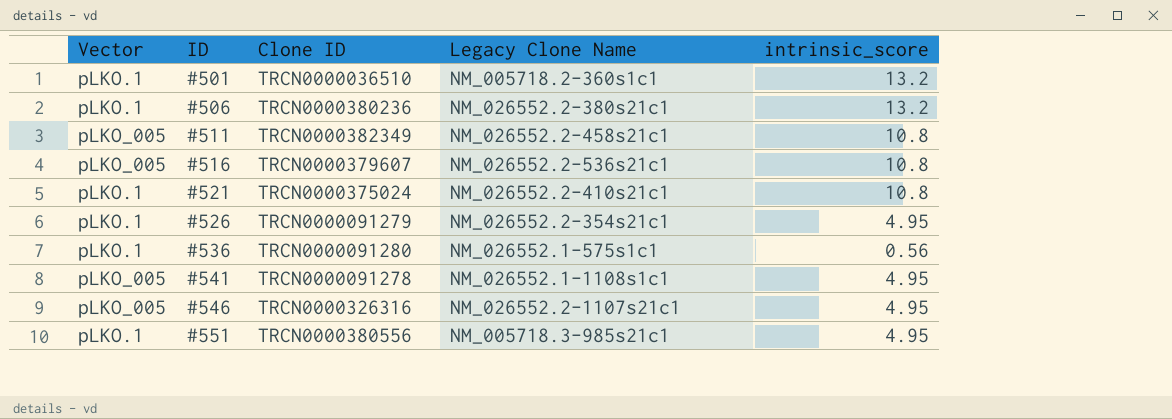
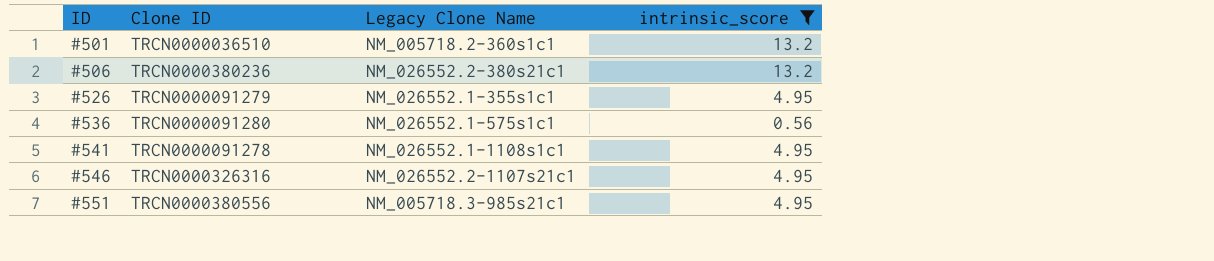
filter: none -> intrinsic_score != 10.8
column Vector | position: 1 -> none
#526 | Legacy Clone Name: NM_026552.2-354s21c1 -> NM_026552.1-355s1c1

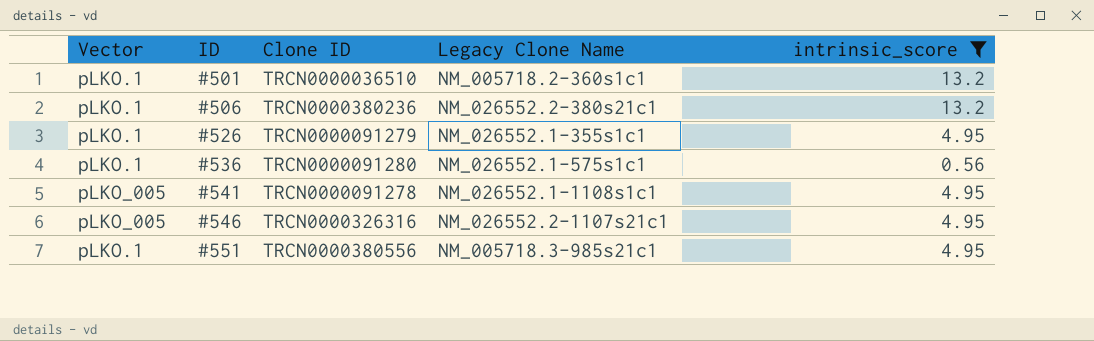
column Vector | position: none -> 1

